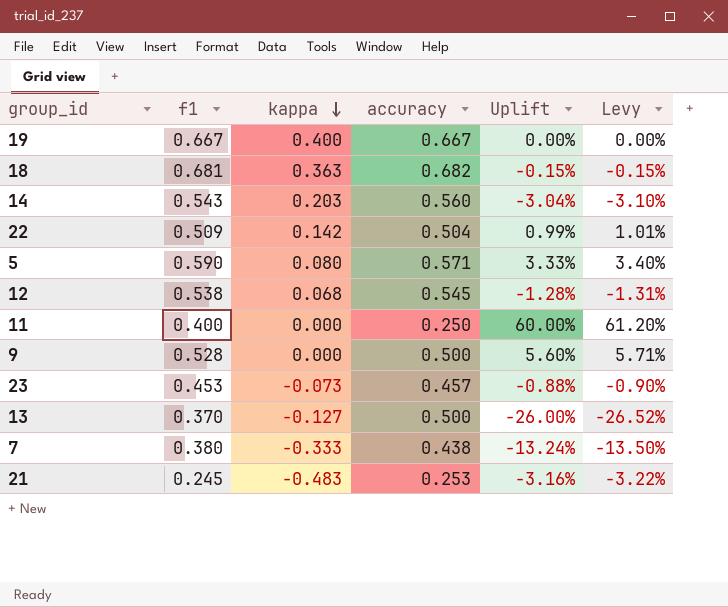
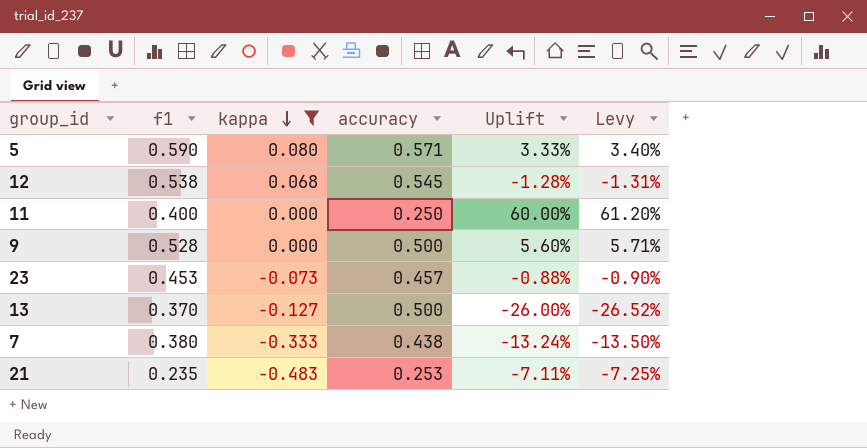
filter: none -> kappa <= 0.080
21 | f1: 0.245 -> 0.235
21 | Uplift: -3.16% -> -7.11%
21 | Levy: -3.22% -> -7.25%

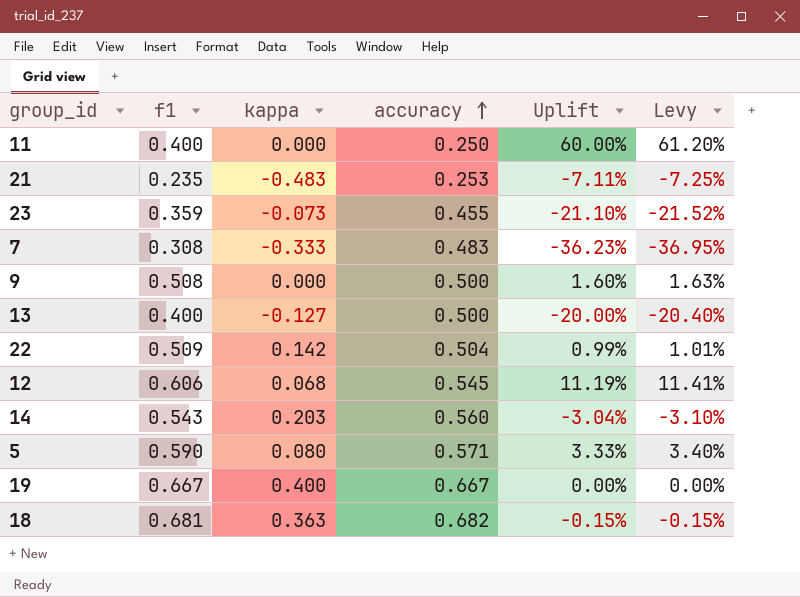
filter: kappa <= 0.080 -> none
row order: kappa descending -> accuracy ascending
23 | f1: 0.453 -> 0.359
23 | accuracy: 0.457 -> 0.455
23 | Uplift: -0.88% -> -21.10%
23 | Levy: -0.90% -> -21.52%
7 | f1: 0.380 -> 0.308
7 | accuracy: 0.438 -> 0.483
7 | Uplift: -13.24% -> -36.23%
7 | Levy: -13.50% -> -36.95%
9 | f1: 0.528 -> 0.508
9 | Uplift: 5.60% -> 1.60%
9 | Levy: 5.71% -> 1.63%
13 | f1: 0.370 -> 0.400
13 | Uplift: -26.00% -> -20.00%
13 | Levy: -26.52% -> -20.40%
12 | f1: 0.538 -> 0.606
12 | Uplift: -1.28% -> 11.19%
12 | Levy: -1.31% -> 11.41%

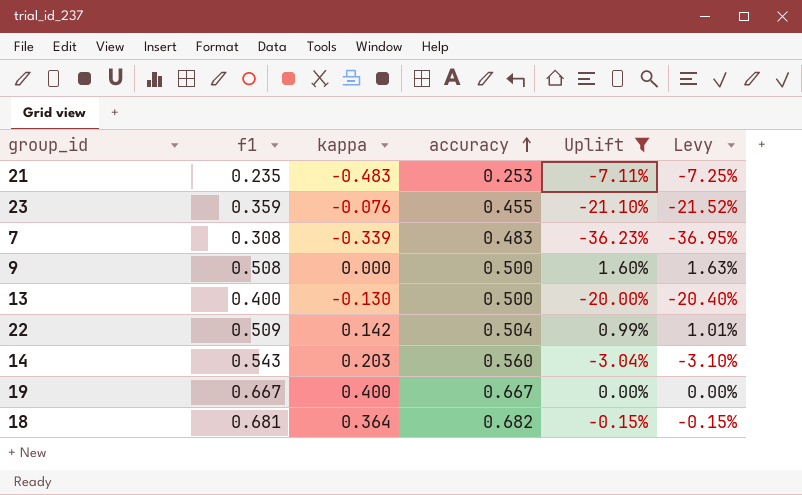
filter: none -> Uplift <= 1.60%
23 | kappa: -0.073 -> -0.076
7 | kappa: -0.333 -> -0.339
13 | kappa: -0.127 -> -0.130
18 | kappa: 0.363 -> 0.364

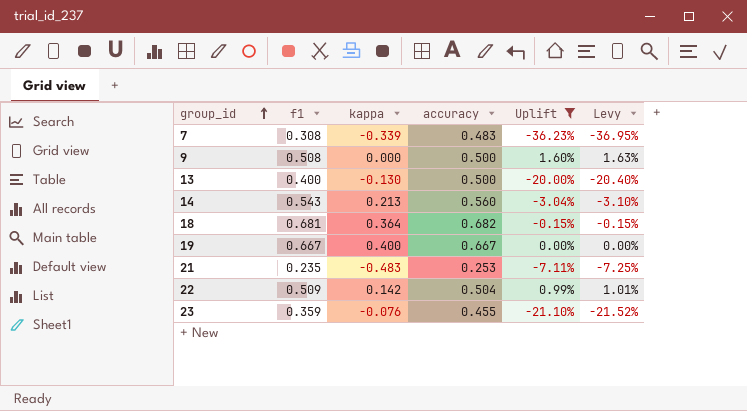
row order: accuracy ascending -> group_id ascending
14 | kappa: 0.203 -> 0.213

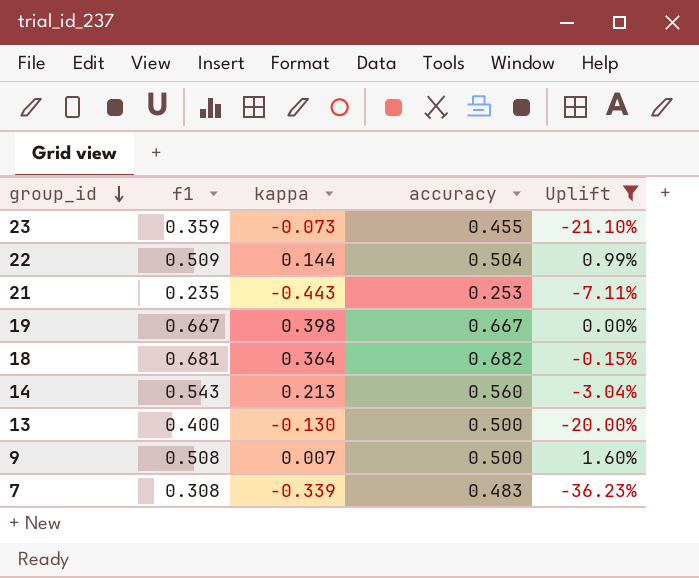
row order: group_id ascending -> group_id descending
column Levy | formula: [Uplift] * 1.02 -> none
23 | kappa: -0.076 -> -0.073
22 | kappa: 0.142 -> 0.144
21 | kappa: -0.483 -> -0.443
19 | kappa: 0.400 -> 0.398
9 | kappa: 0.000 -> 0.007

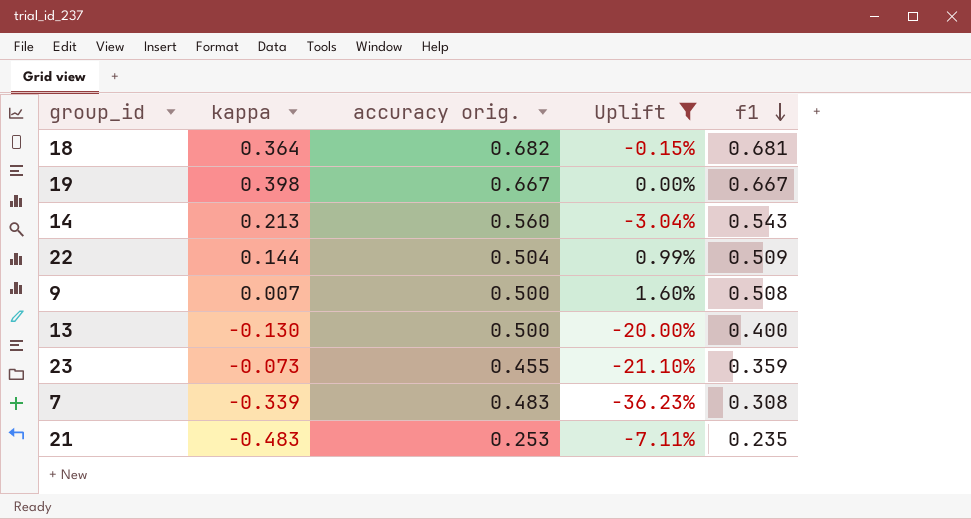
row order: group_id descending -> f1 descending
column name: accuracy -> accuracy orig.
column f1 | position: 2 -> 5
21 | kappa: -0.443 -> -0.483

